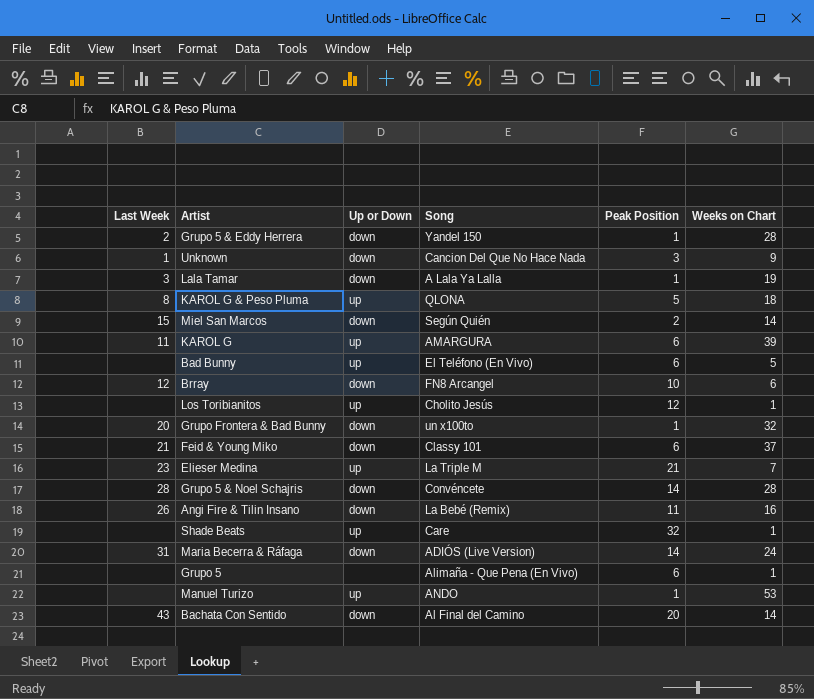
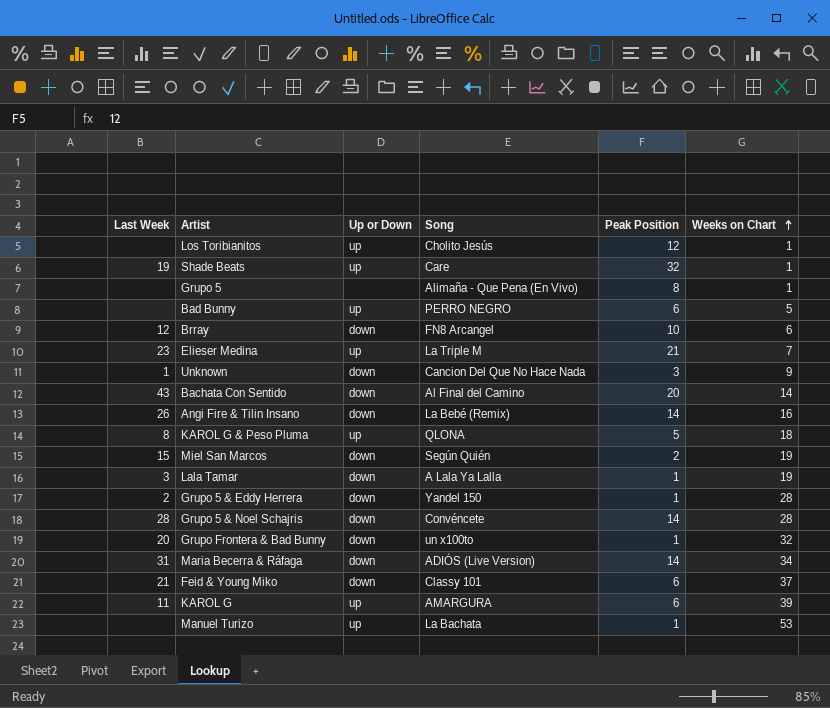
row order: none -> Weeks on Chart ascending
Shade Beats | Last Week: none -> 19
Grupo 5 | Peak Position: 6 -> 8
Bad Bunny | Song: El Teléfono (En Vivo) -> PERRO NEGRO
Angi Fire & Tilin Insano | Peak Position: 11 -> 14
Miel San Marcos | Weeks on Chart: 14 -> 19
Maria Becerra & Ráfaga | Weeks on Chart: 24 -> 34
Manuel Turizo | Song: ANDO -> La Bachata

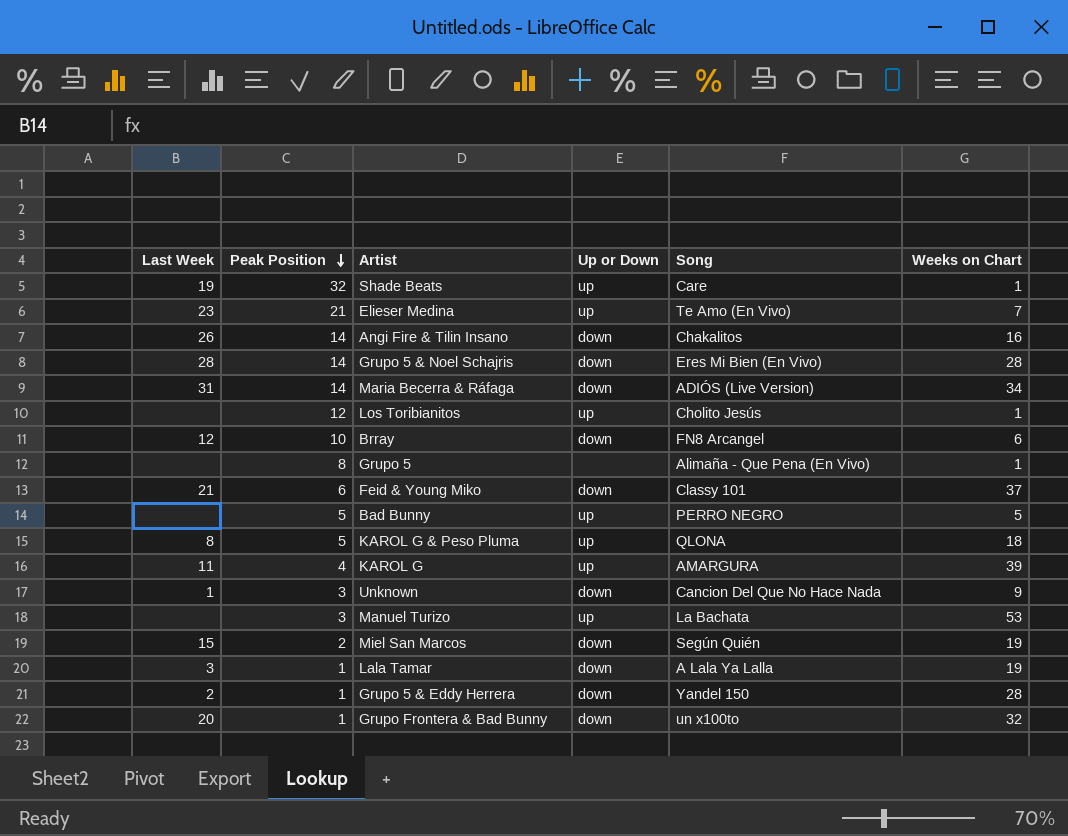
row order: Weeks on Chart ascending -> Peak Position descending
column Peak Position | position: 5 -> 2
row Bachata Con Sentido: 43 | down | Al Final del Camino | 20 | 14 -> none
Elieser Medina | Song: La Triple M -> Te Amo (En Vivo)
Angi Fire & Tilin Insano | Song: La Bebé (Remix) -> Chakalitos
Grupo 5 & Noel Schajris | Song: Convéncete -> Eres Mi Bien (En Vivo)
Bad Bunny | Peak Position: 6 -> 5
KAROL G | Peak Position: 6 -> 4
Manuel Turizo | Peak Position: 1 -> 3

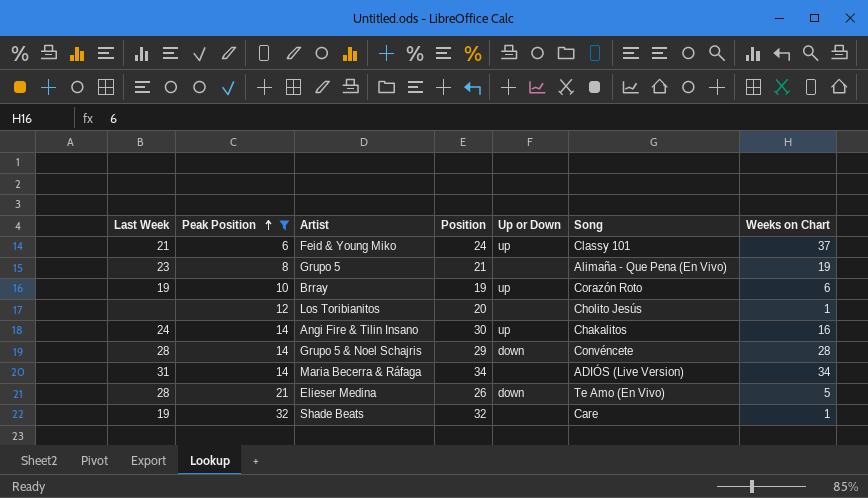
filter: none -> Peak Position >= 6
row order: Peak Position descending -> Peak Position ascending
column Position | position: none -> 4
Feid & Young Miko | Up or Down: down -> up
Grupo 5 | Last Week: none -> 23
Grupo 5 | Weeks on Chart: 1 -> 19
Brray | Last Week: 12 -> 19
Brray | Up or Down: down -> up
Brray | Song: FN8 Arcangel -> Corazón Roto
Los Toribianitos | Up or Down: up -> none
Angi Fire & Tilin Insano | Last Week: 26 -> 24
Angi Fire & Tilin Insano | Up or Down: down -> up
Grupo 5 & Noel Schajris | Song: Eres Mi Bien (En Vivo) -> Convéncete
Maria Becerra & Ráfaga | Up or Down: down -> none
Elieser Medina | Last Week: 23 -> 28
Elieser Medina | Up or Down: up -> down
Elieser Medina | Weeks on Chart: 7 -> 5
Shade Beats | Up or Down: up -> none

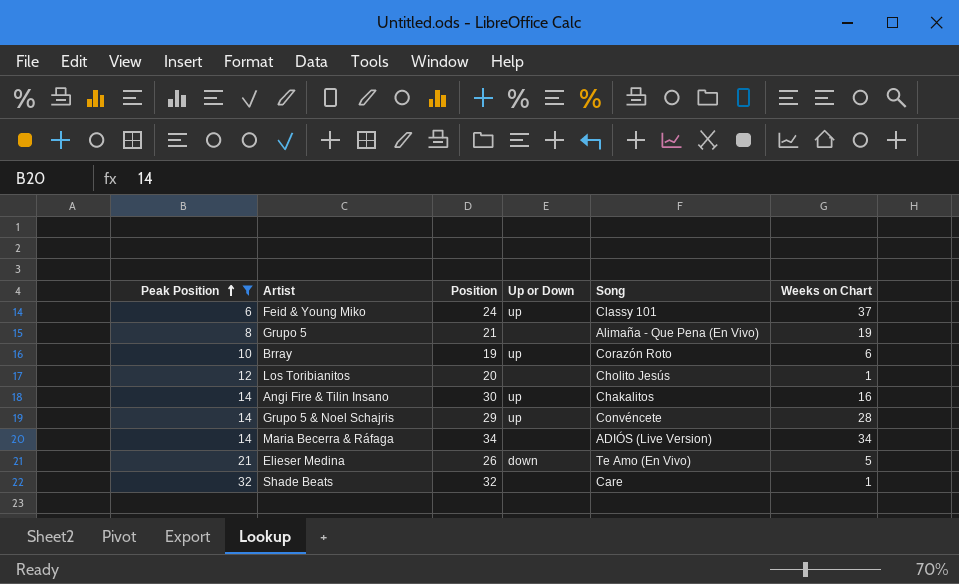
column Last Week | position: 1 -> none
Grupo 5 & Noel Schajris | Up or Down: down -> up

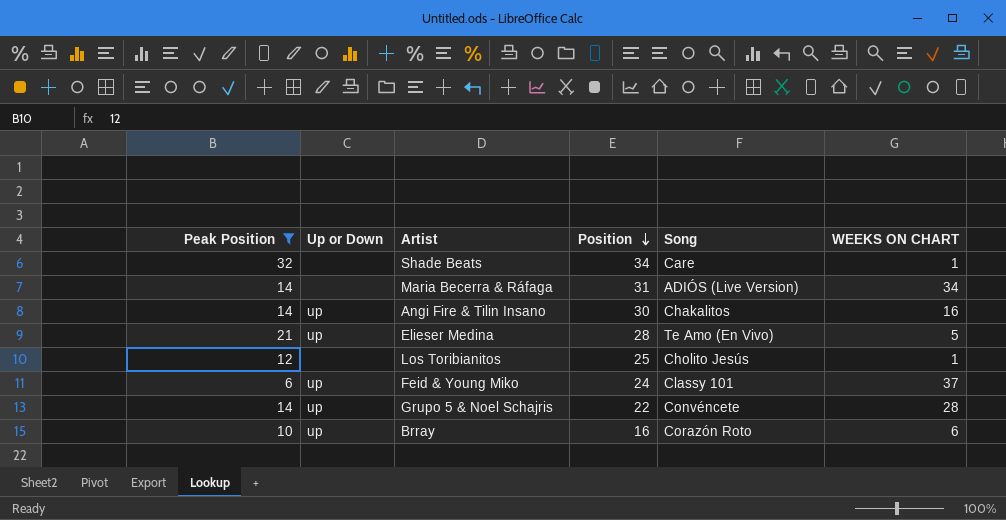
row order: Peak Position ascending -> Position descending
column Up or Down | position: 4 -> 2
column name: Weeks on Chart -> WEEKS ON CHART
row Grupo 5: 8 | 21 | none | Alimaña - Que Pena (En Vivo) | 19 -> none
Shade Beats | Position: 32 -> 34
Maria Becerra & Ráfaga | Position: 34 -> 31
Elieser Medina | Up or Down: down -> up
Elieser Medina | Position: 26 -> 28
Los Toribianitos | Position: 20 -> 25
Grupo 5 & Noel Schajris | Position: 29 -> 22
Brray | Position: 19 -> 16

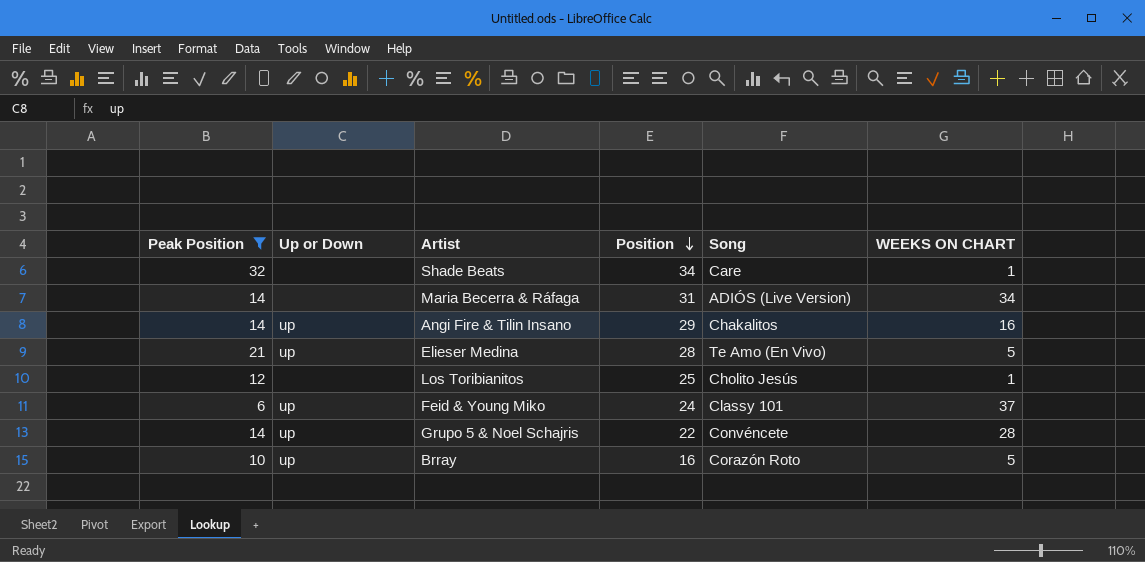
Angi Fire & Tilin Insano | Position: 30 -> 29
Brray | WEEKS ON CHART: 6 -> 5

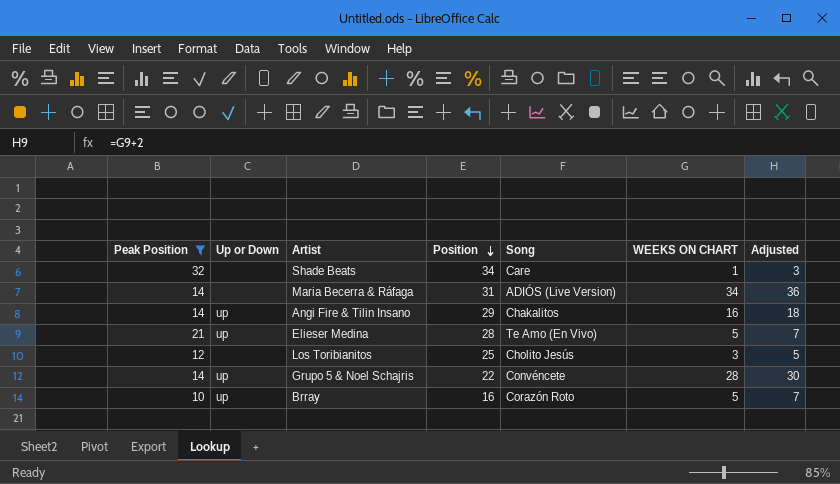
column Adjusted | formula: none -> [WEEKS ON CHART] + 2
row Feid & Young Miko: 6 | up | 24 | Classy 101 | 37 -> none
Los Toribianitos | WEEKS ON CHART: 1 -> 3

